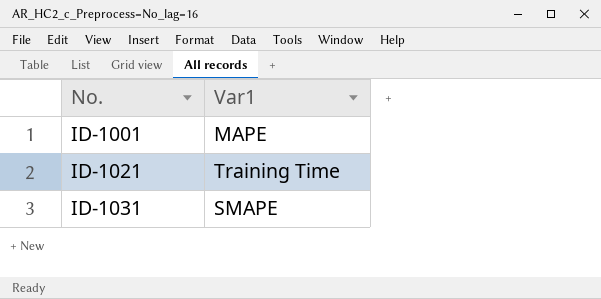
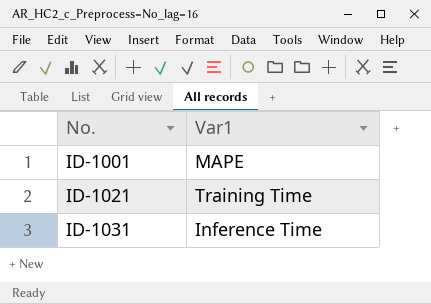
ID-1031 | Var1: SMAPE -> Inference Time

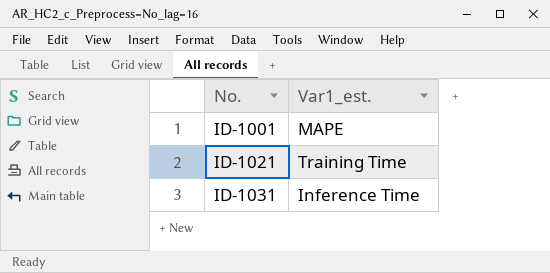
column name: Var1 -> Var1_est.

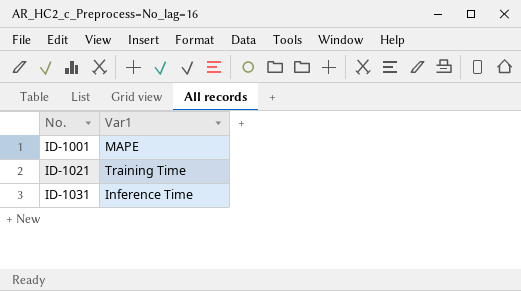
column name: Var1_est. -> Var1

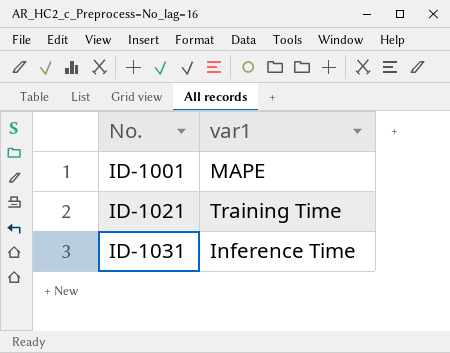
column name: Var1 -> var1

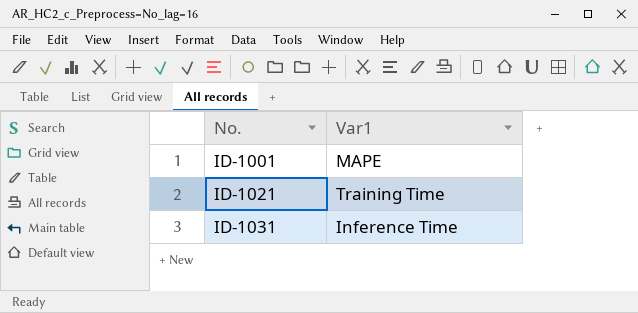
column name: var1 -> Var1

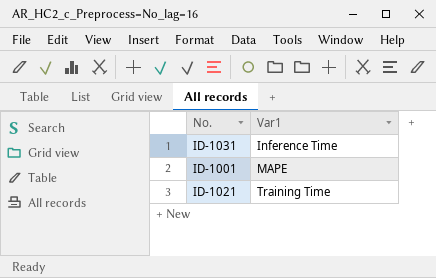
row order: No. ascending -> Var1 ascending

